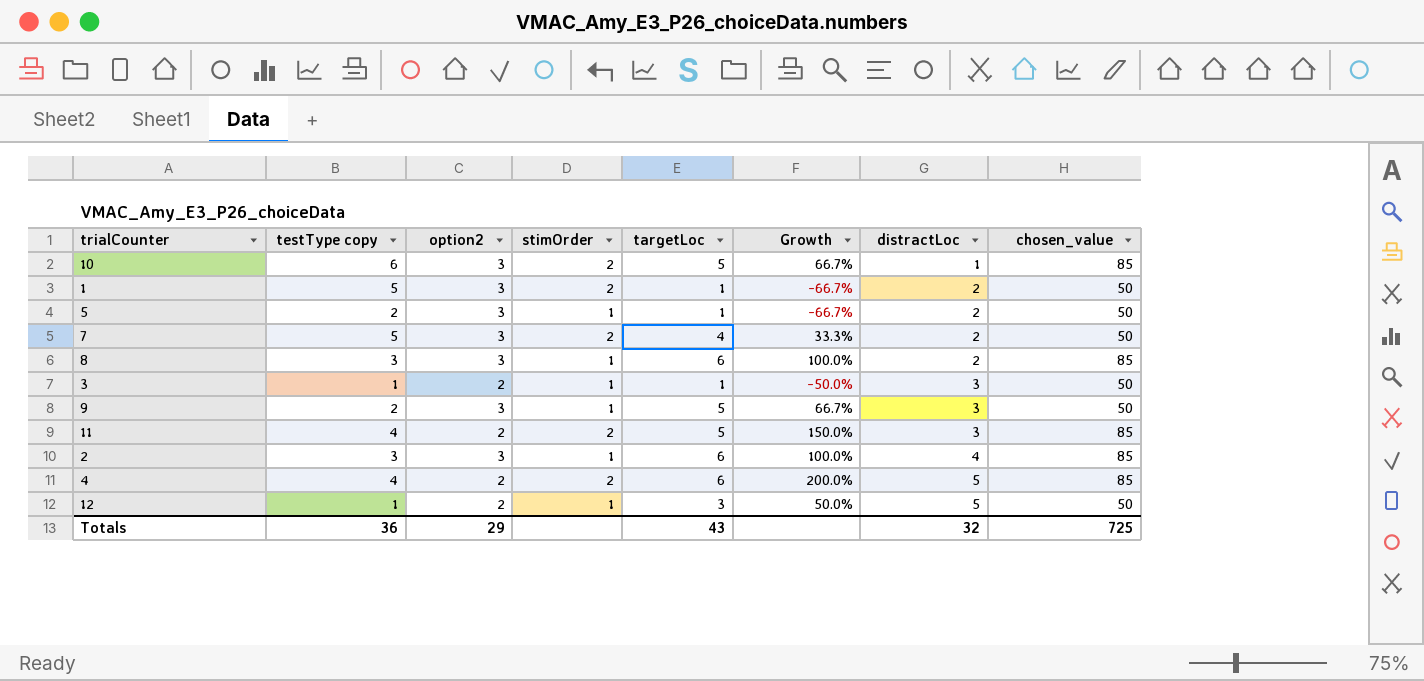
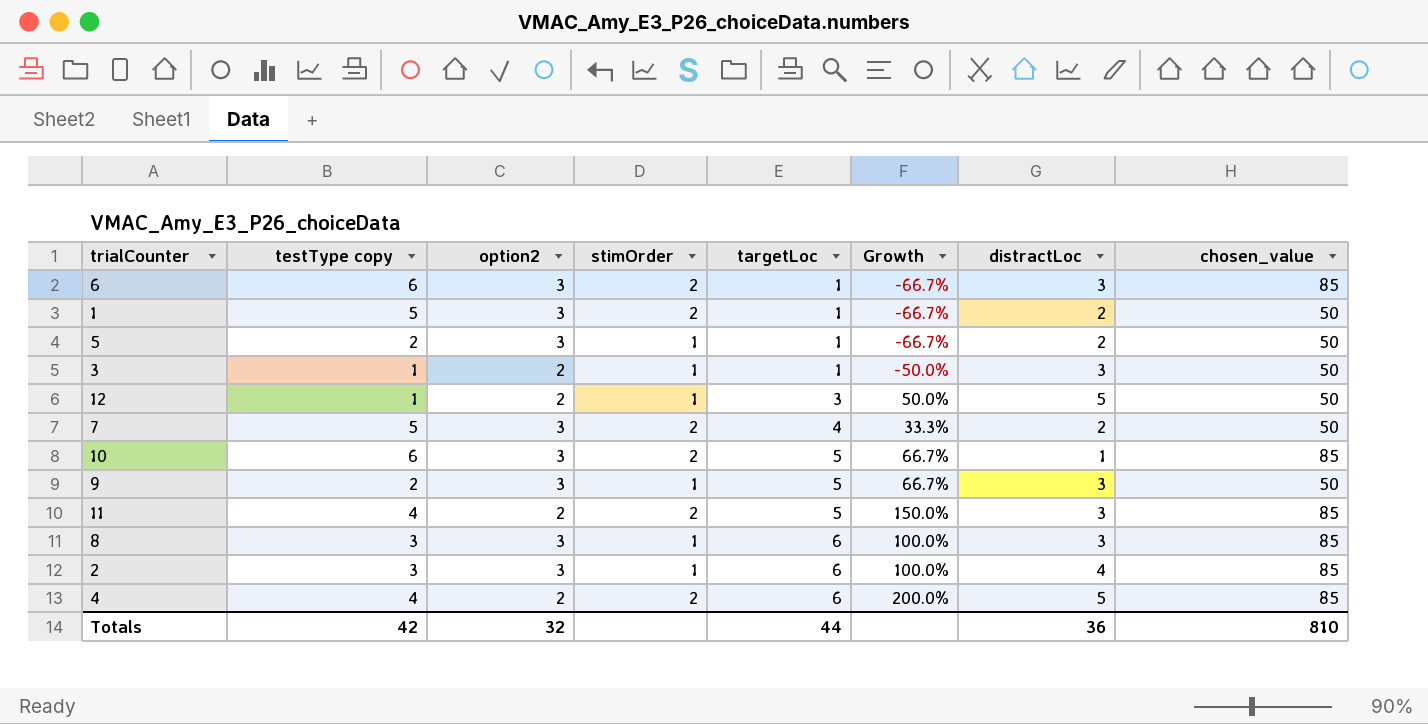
row order: distractLoc ascending -> targetLoc ascending
row 6: none -> 6 | 3 | 2 | 1 | -66.7% | 3 | 85
8 | distractLoc: 2 -> 3
Totals | testType copy: 36 -> 42
Totals | option2: 29 -> 32
Totals | targetLoc: 43 -> 44
Totals | distractLoc: 32 -> 36
Totals | chosen_value: 725 -> 810

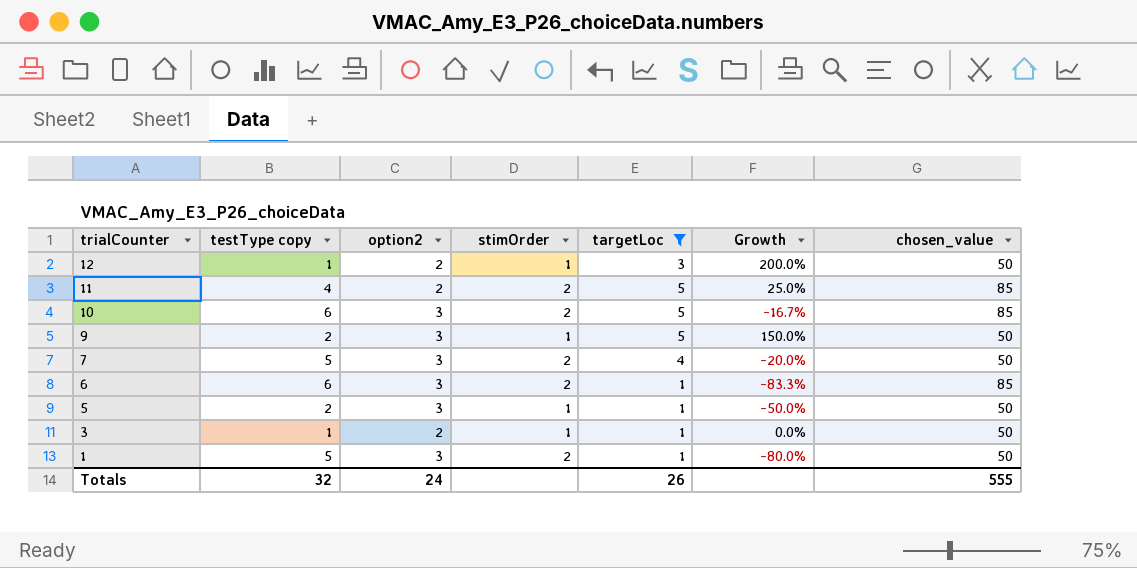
filter: none -> targetLoc != 6
row order: targetLoc ascending -> trialCounter descending
column distractLoc | position: 7 -> none
column Growth | formula: ([targetLoc] - [option2]) / [option2] -> ([targetLoc] - [testType copy]) / [testType copy]
Totals | testType copy: 42 -> 32
Totals | option2: 32 -> 24
Totals | targetLoc: 44 -> 26
Totals | chosen_value: 810 -> 555

